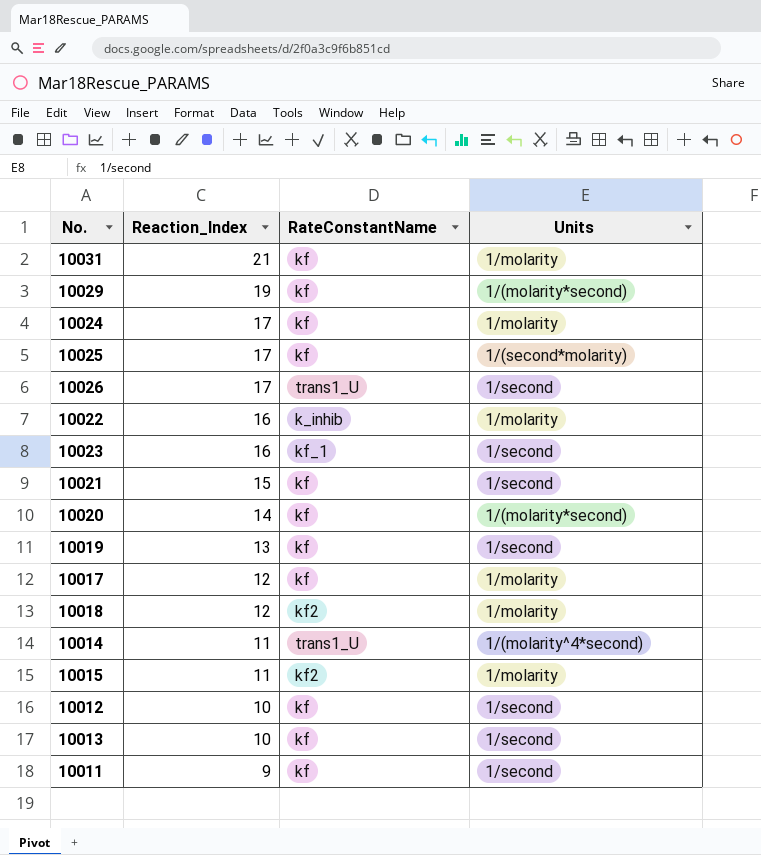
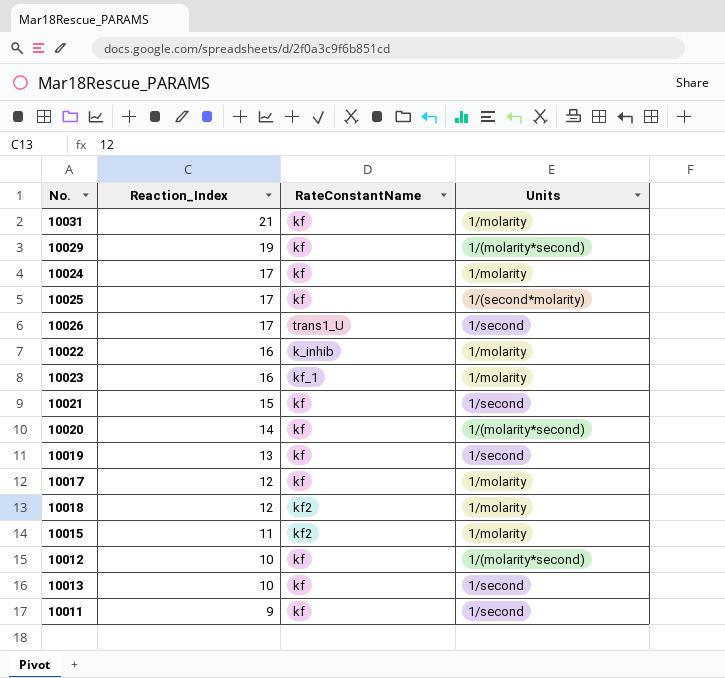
row 10014: 11 | trans1_U | 1/(molarity^4*second) -> none
10023 | Units: 1/second -> 1/molarity
10012 | Units: 1/second -> 1/(molarity*second)

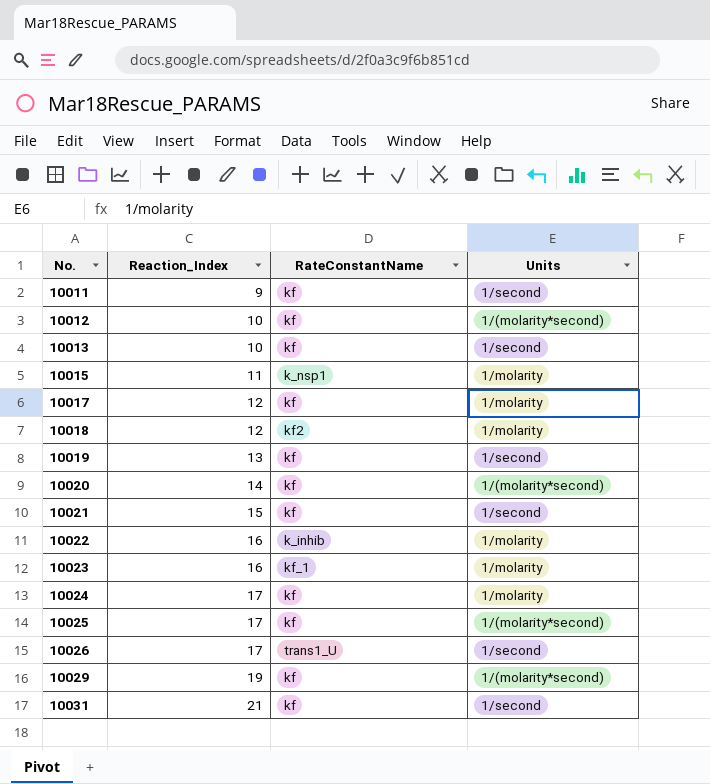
row order: Reaction_Index descending -> No. ascending
10015 | RateConstantName: kf2 -> k_nsp1
10025 | Units: 1/(second*molarity) -> 1/(molarity*second)
10031 | Units: 1/molarity -> 1/second

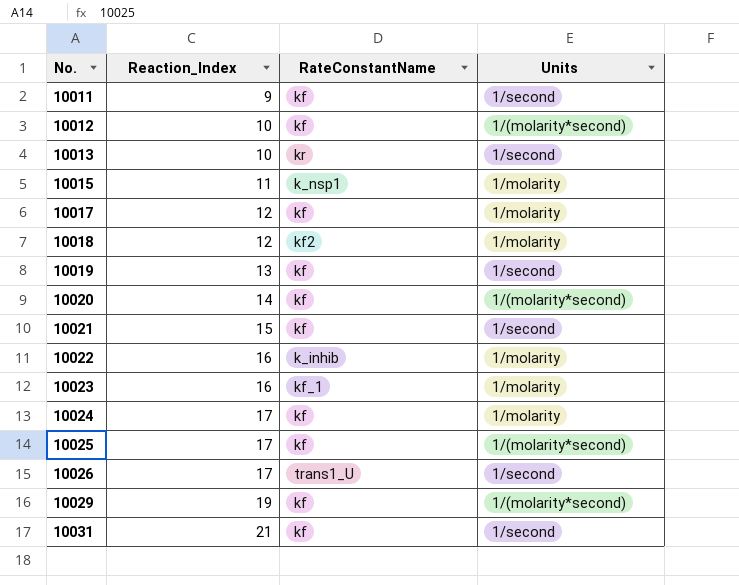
10013 | RateConstantName: kf -> kr

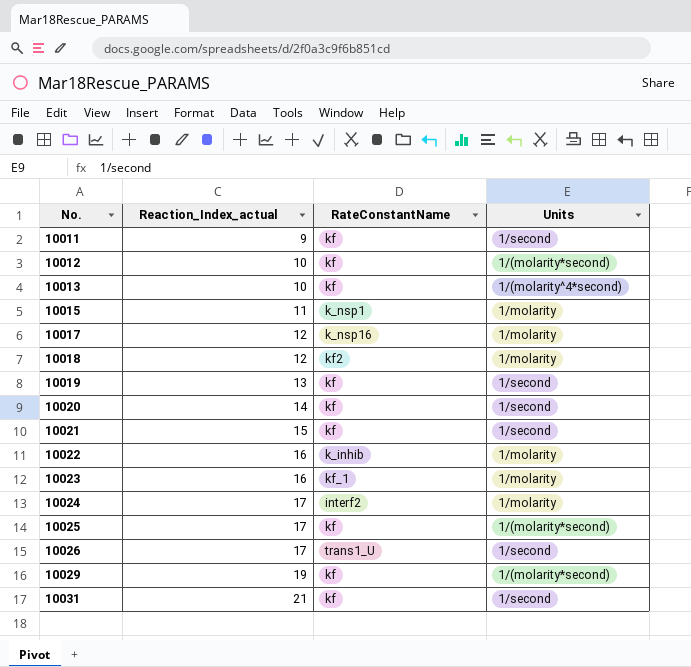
column name: Reaction_Index -> Reaction_Index_actual
10013 | RateConstantName: kr -> kf
10013 | Units: 1/second -> 1/(molarity^4*second)
10017 | RateConstantName: kf -> k_nsp16
10020 | Units: 1/(molarity*second) -> 1/second
10024 | RateConstantName: kf -> interf2

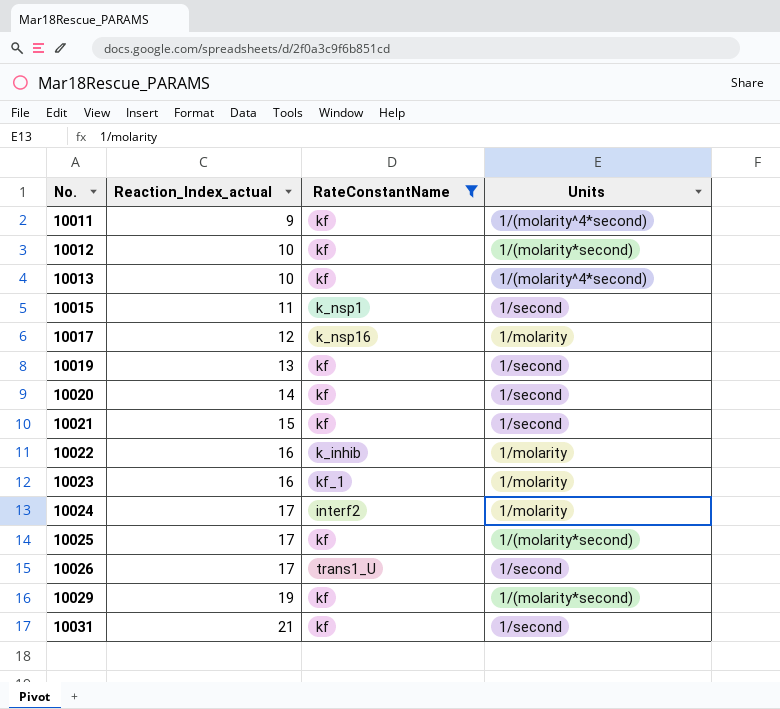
filter: none -> RateConstantName != kf2
10011 | Units: 1/second -> 1/(molarity^4*second)
10015 | Units: 1/molarity -> 1/second

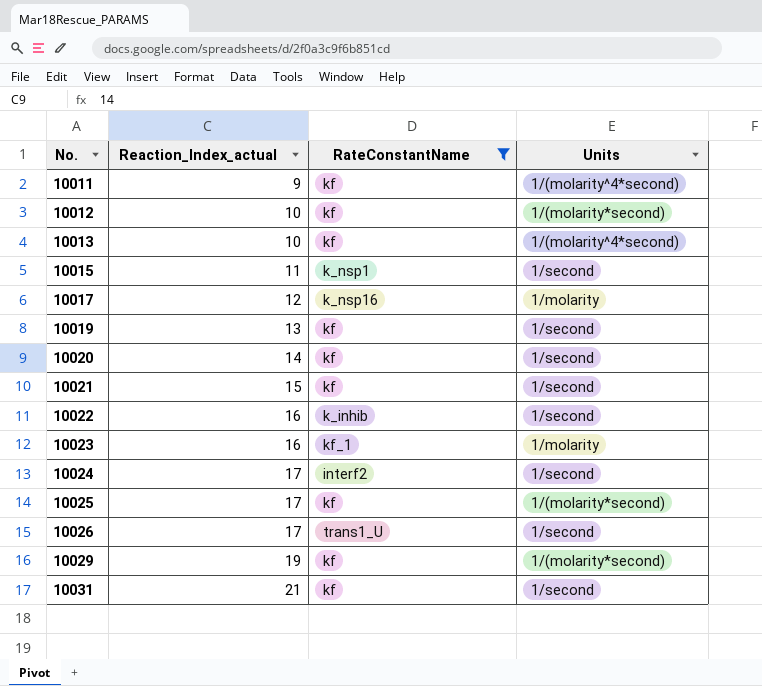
10022 | Units: 1/molarity -> 1/second
10024 | Units: 1/molarity -> 1/second

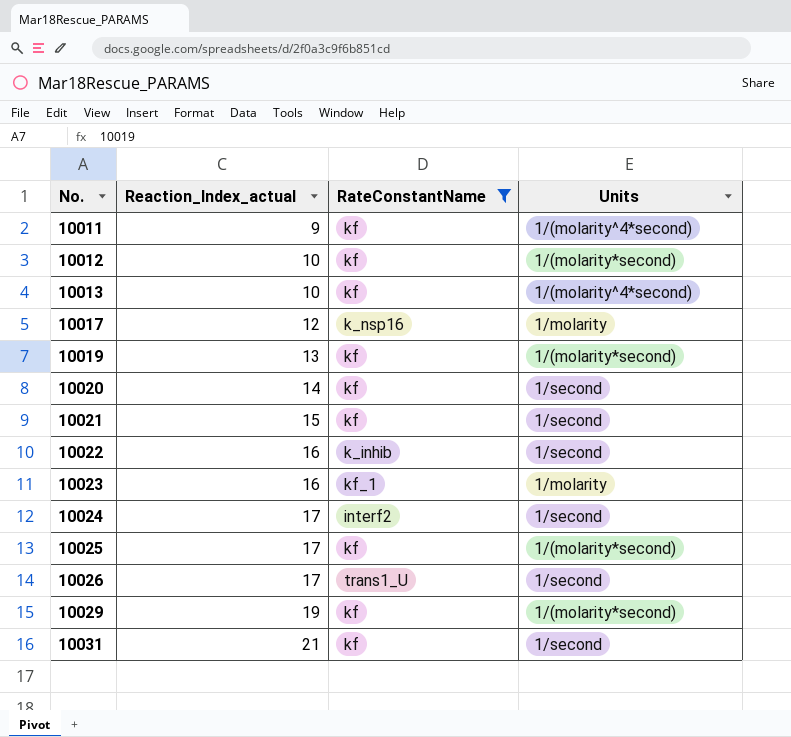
row 10015: 11 | k_nsp1 | 1/second -> none
10019 | Units: 1/second -> 1/(molarity*second)

